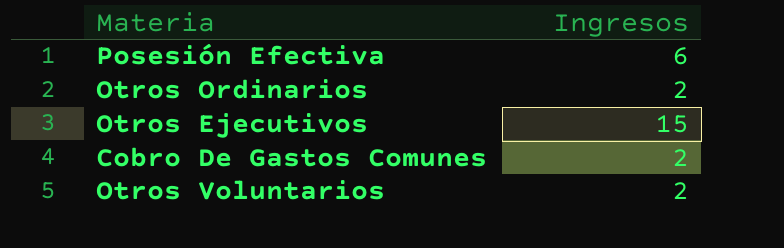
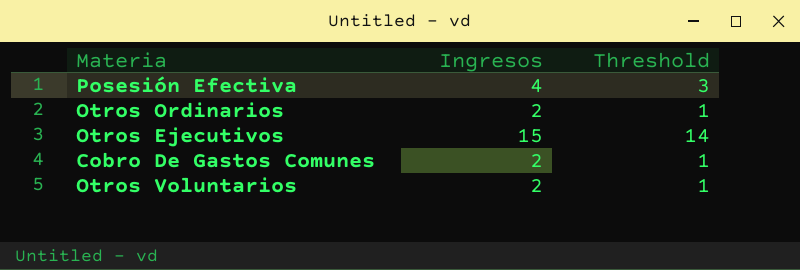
column Threshold | formula: none -> [Ingresos] - 1
Posesión Efectiva | Ingresos: 6 -> 4

